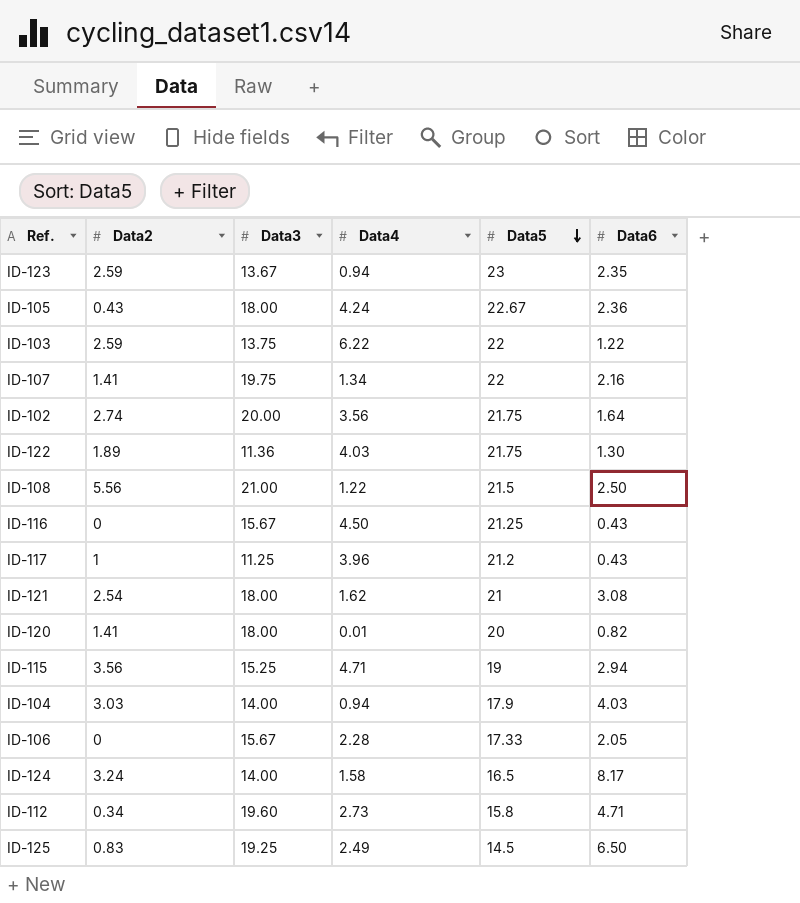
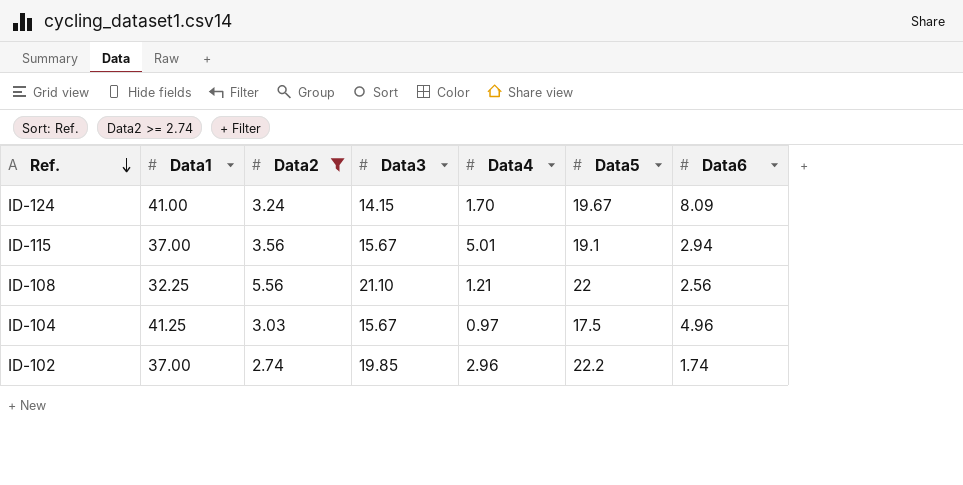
filter: none -> Data2 >= 2.74
row order: Data5 descending -> Ref. descending
column Data1 | position: none -> 2
ID-124 | Data3: 14.00 -> 14.15
ID-124 | Data4: 1.58 -> 1.70
ID-124 | Data5: 16.5 -> 19.67
ID-124 | Data6: 8.17 -> 8.09
ID-115 | Data3: 15.25 -> 15.67
ID-115 | Data4: 4.71 -> 5.01
ID-115 | Data5: 19 -> 19.1
ID-108 | Data3: 21.00 -> 21.10
ID-108 | Data4: 1.22 -> 1.21
ID-108 | Data5: 21.5 -> 22
ID-108 | Data6: 2.50 -> 2.56
ID-104 | Data3: 14.00 -> 15.67
ID-104 | Data4: 0.94 -> 0.97
ID-104 | Data5: 17.9 -> 17.5
ID-104 | Data6: 4.03 -> 4.96
ID-102 | Data3: 20.00 -> 19.85
ID-102 | Data4: 3.56 -> 2.96
ID-102 | Data5: 21.75 -> 22.2
ID-102 | Data6: 1.64 -> 1.74

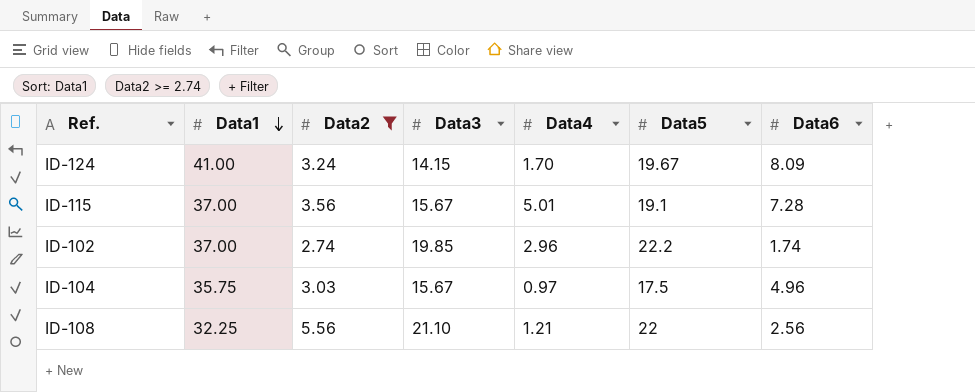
row order: Ref. descending -> Data1 descending
ID-115 | Data6: 2.94 -> 7.28
ID-104 | Data1: 41.25 -> 35.75

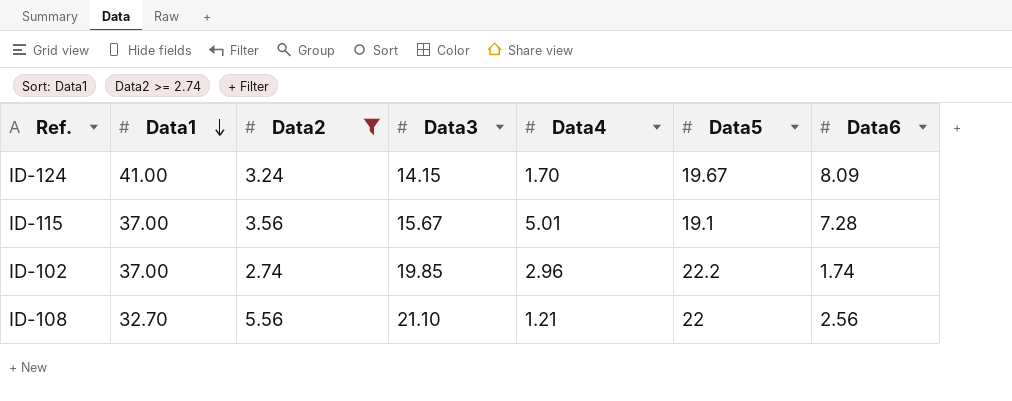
row ID-104: 35.75 | 3.03 | 15.67 | 0.97 | 17.5 | 4.96 -> none
ID-108 | Data1: 32.25 -> 32.70

